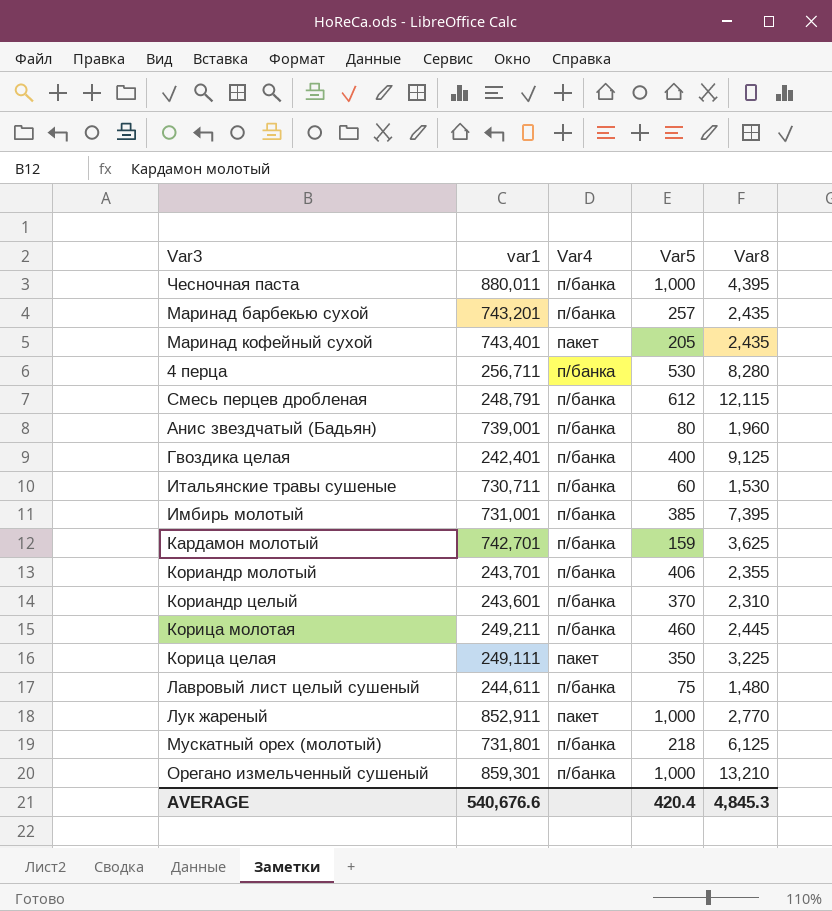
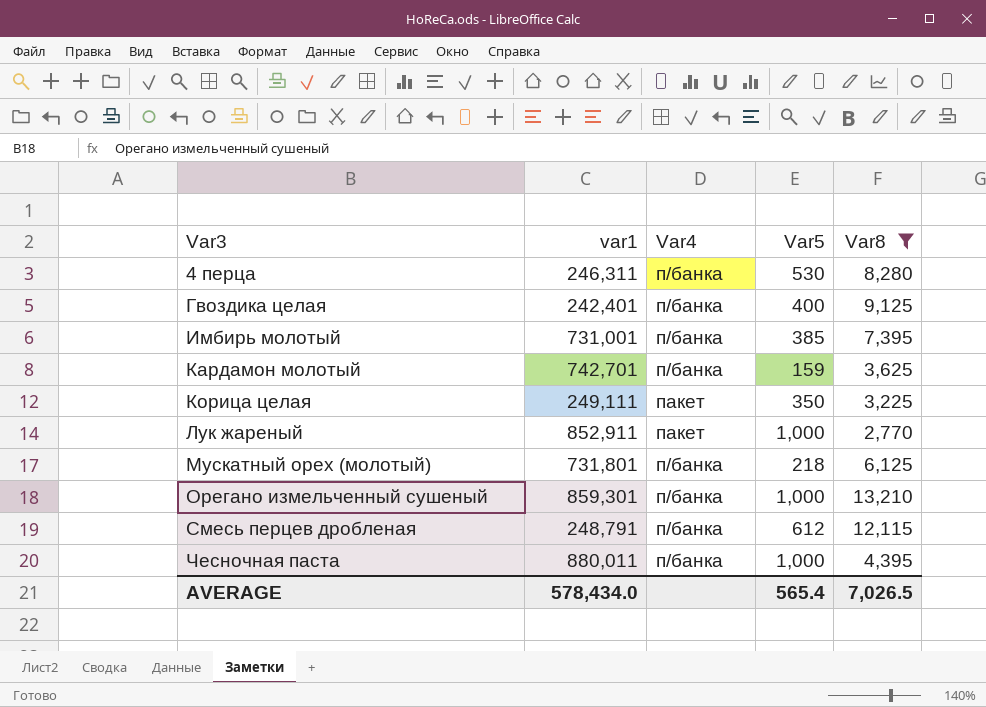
filter: none -> Var8 >= 2,770
row order: none -> Var3 ascending
4 перца | var1: 256,711 -> 246,311
AVERAGE | var1: 540,676.6 -> 578,434.0
AVERAGE | Var5: 420.4 -> 565.4
AVERAGE | Var8: 4,845.3 -> 7,026.5

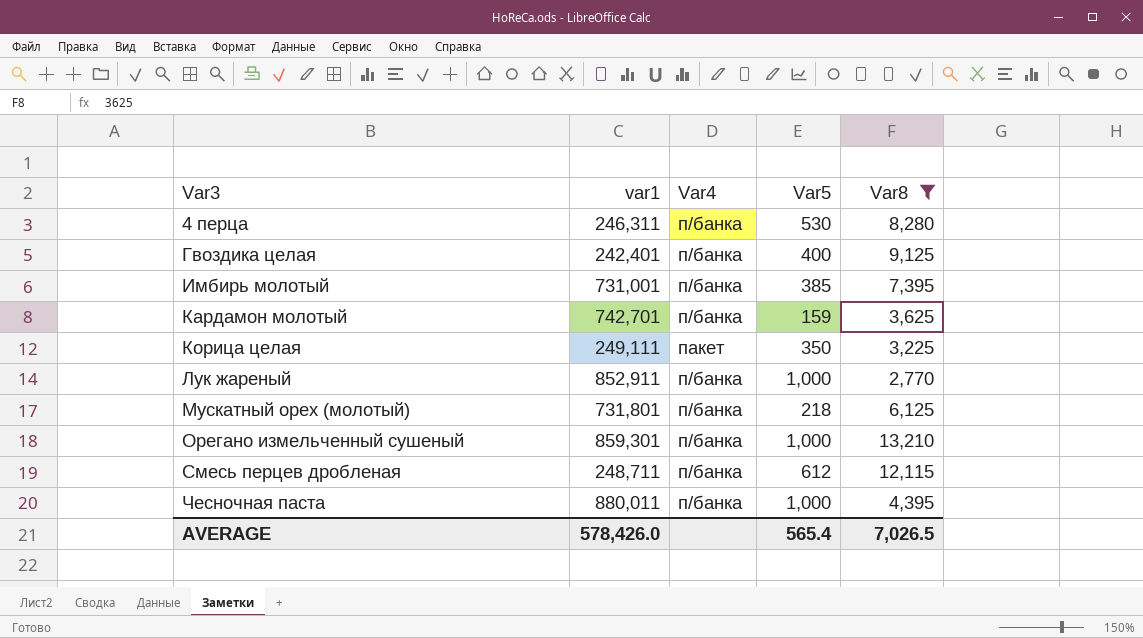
Лук жареный | Var4: пакет -> п/банка
Смесь перцев дробленая | var1: 248,791 -> 248,711
AVERAGE | var1: 578,434.0 -> 578,426.0

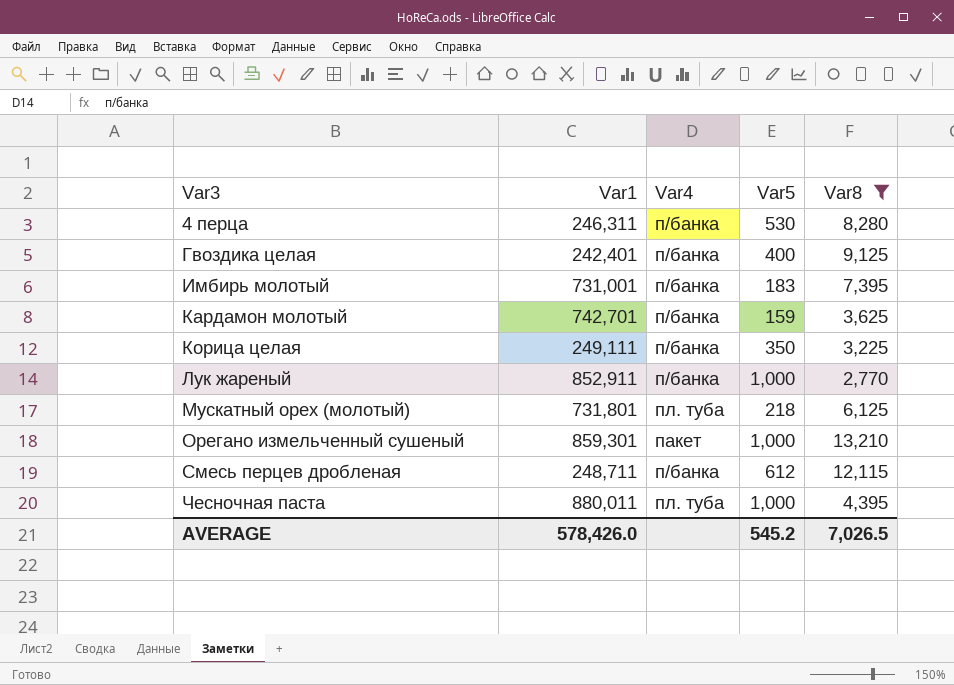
column name: var1 -> Var1
Имбирь молотый | Var5: 385 -> 183
Корица целая | Var4: пакет -> п/банка
Мускатный орех (молотый) | Var4: п/банка -> пл. туба
Орегано измельченный сушеный | Var4: п/банка -> пакет
Чесночная паста | Var4: п/банка -> пл. туба
AVERAGE | Var5: 565.4 -> 545.2

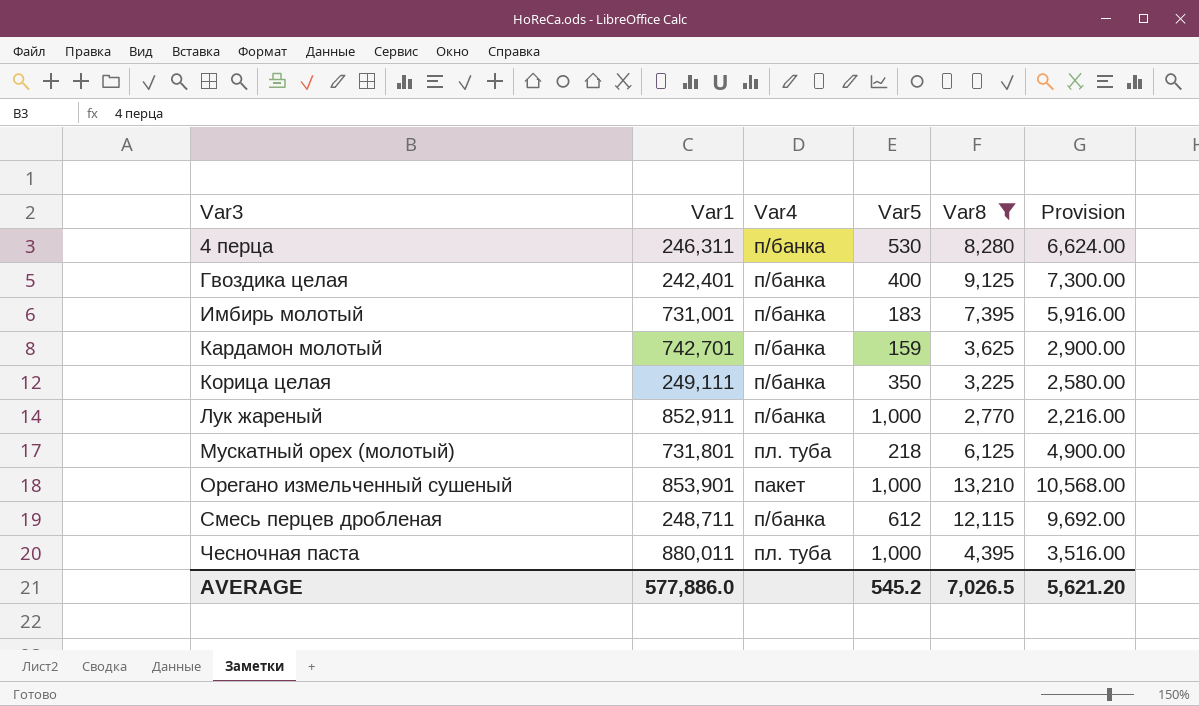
column Provision | formula: none -> [Var8] * 0.8
Орегано измельченный сушеный | Var1: 859,301 -> 853,901
AVERAGE | Var1: 578,426.0 -> 577,886.0

